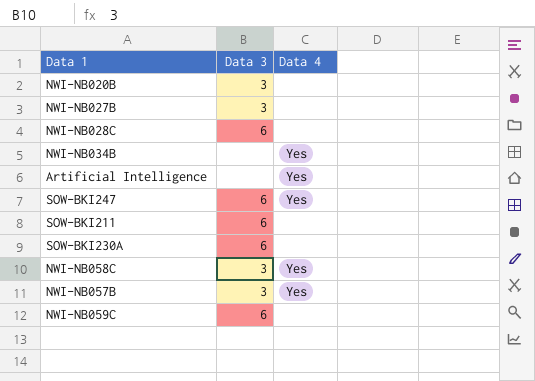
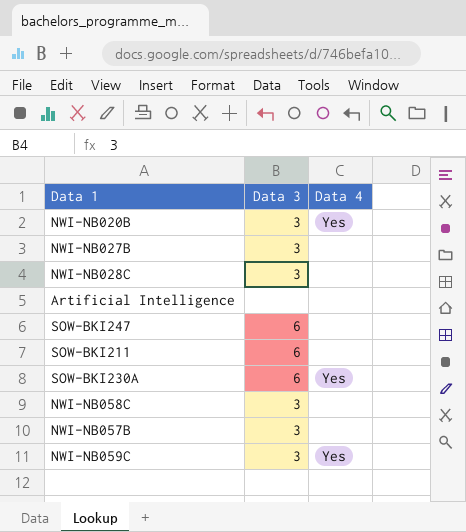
row NWI-NB034B: none | Yes -> none
NWI-NB020B | Data 4: none -> Yes
NWI-NB028C | Data 3: 6 -> 3
Artificial Intelligence | Data 4: Yes -> none
SOW-BKI247 | Data 4: Yes -> none
SOW-BKI230A | Data 4: none -> Yes
NWI-NB058C | Data 4: Yes -> none
NWI-NB057B | Data 4: Yes -> none
NWI-NB059C | Data 3: 6 -> 3
NWI-NB059C | Data 4: none -> Yes

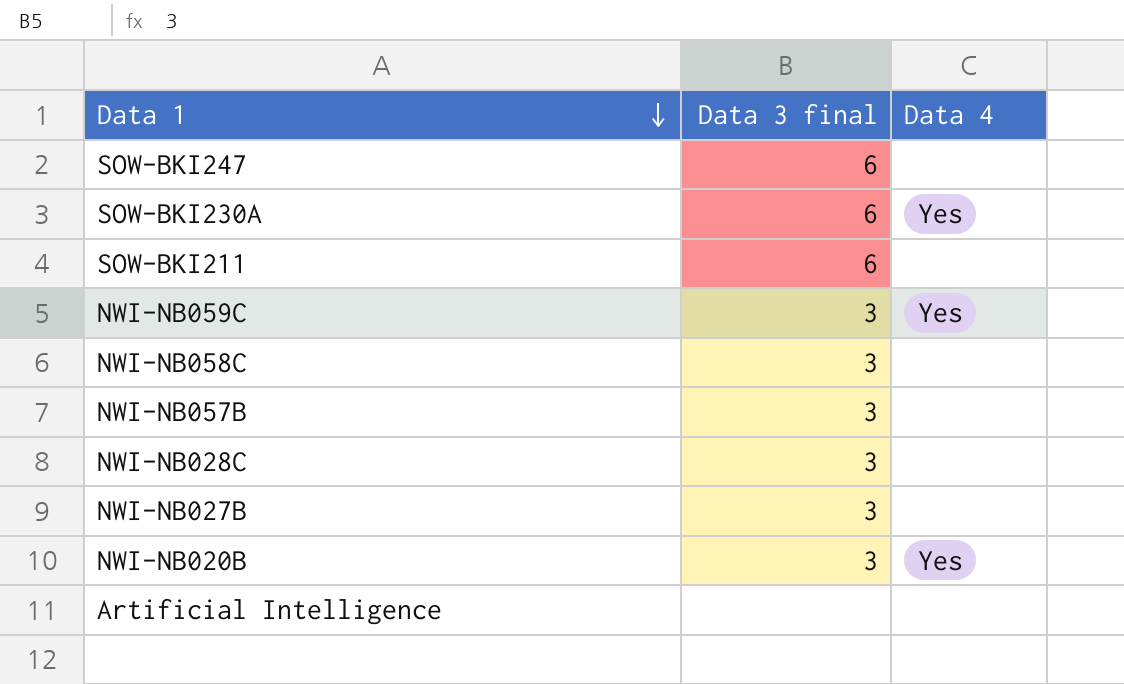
row order: none -> Data 1 descending
column name: Data 3 -> Data 3 final

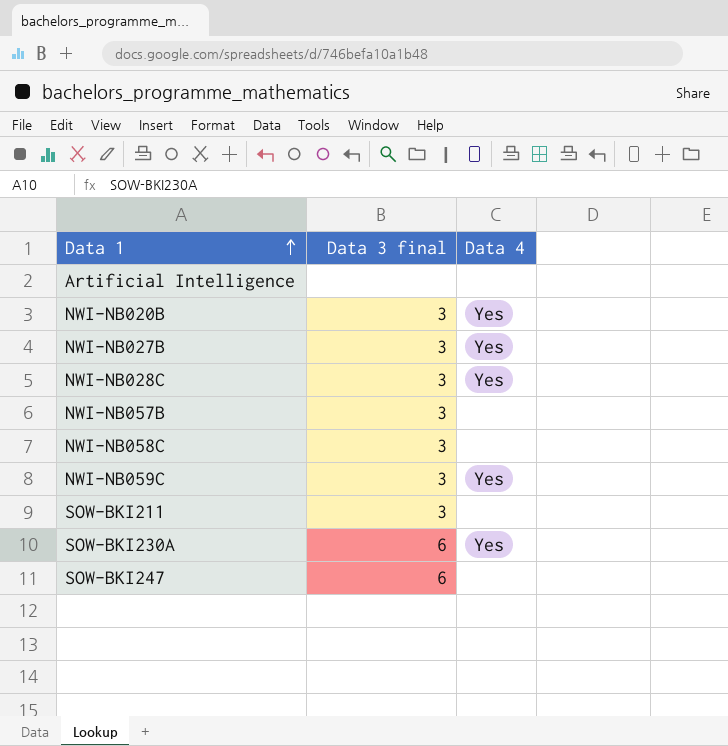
row order: Data 1 descending -> Data 1 ascending
NWI-NB027B | Data 4: none -> Yes
NWI-NB028C | Data 4: none -> Yes
SOW-BKI211 | Data 3 final: 6 -> 3

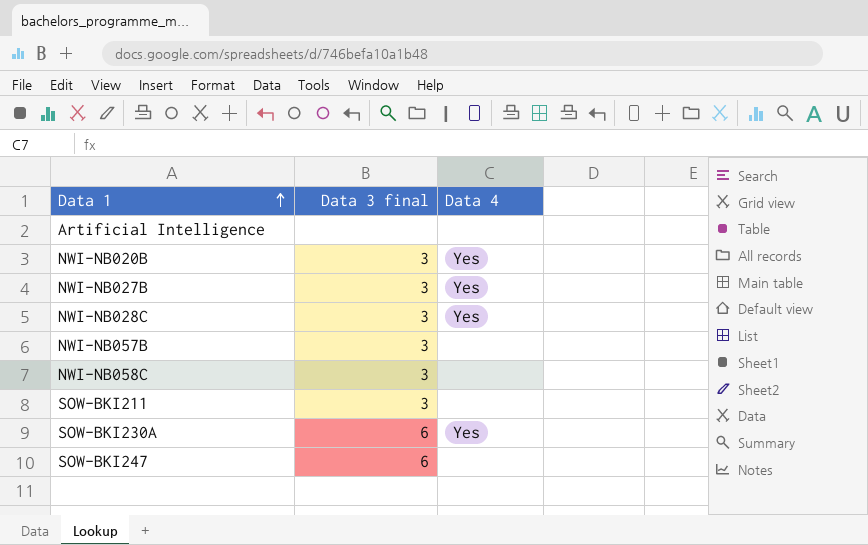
row NWI-NB059C: 3 | Yes -> none

